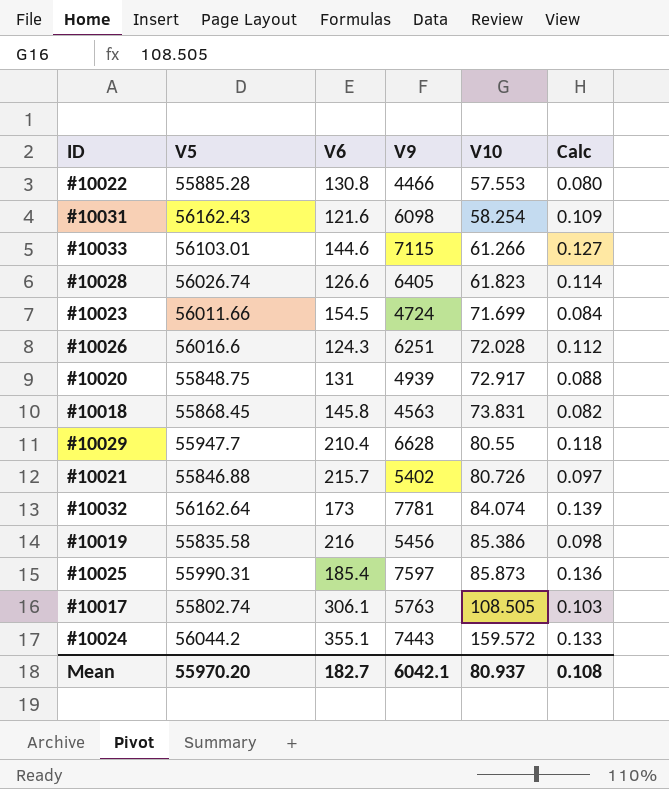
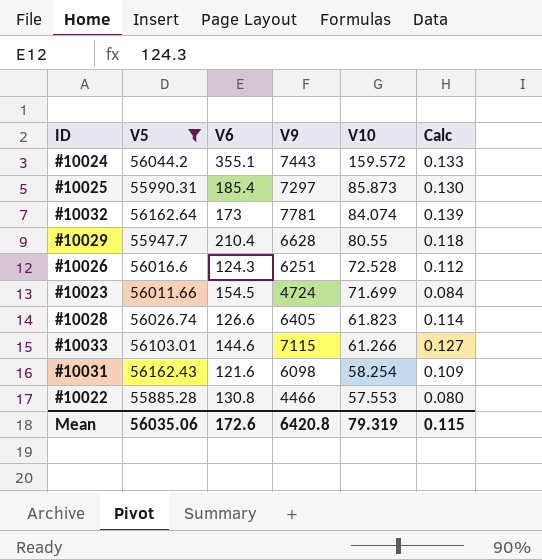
filter: none -> V5 >= 55885.28
row order: V10 ascending -> V10 descending
#10025 | V9: 7597 -> 7297
#10025 | Calc: 0.136 -> 0.130
#10026 | V10: 72.028 -> 72.528
Mean | V5: 55970.20 -> 56035.06
Mean | V6: 182.7 -> 172.6
Mean | V9: 6042.1 -> 6420.8
Mean | V10: 80.937 -> 79.319
Mean | Calc: 0.108 -> 0.115

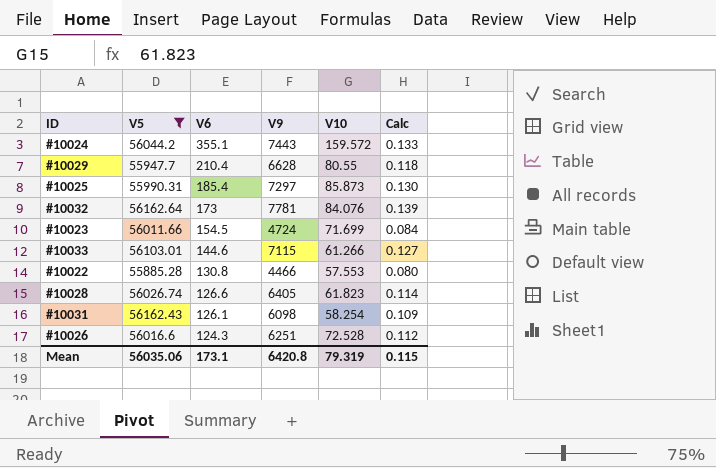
row order: V10 descending -> V6 descending
#10032 | V10: 84.074 -> 84.076
#10031 | V6: 121.6 -> 126.1
Mean | V6: 172.6 -> 173.1

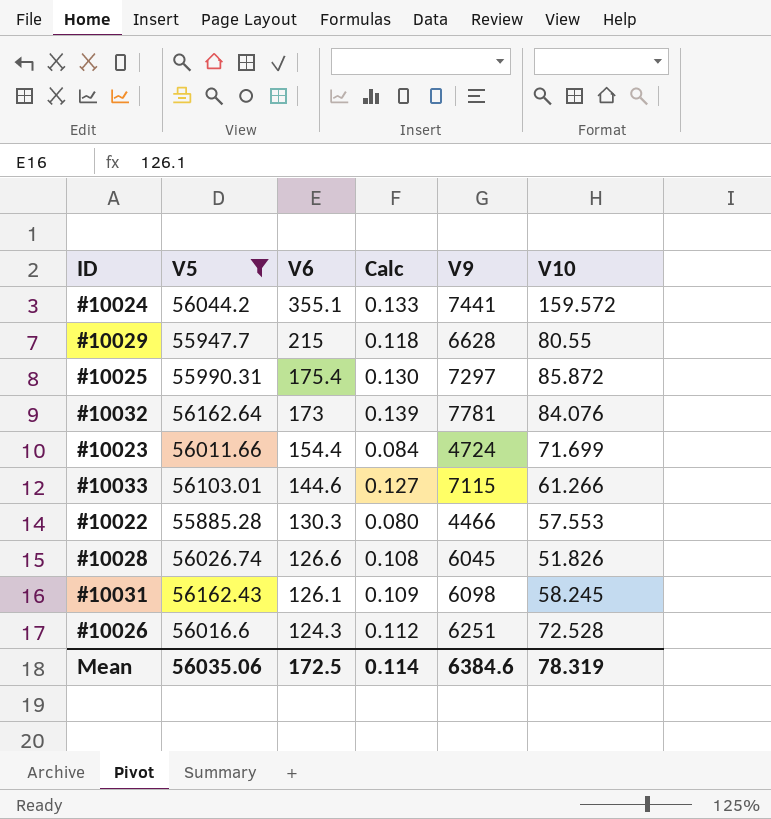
column Calc | position: 6 -> 4
#10024 | V9: 7443 -> 7441
#10029 | V6: 210.4 -> 215
#10025 | V6: 185.4 -> 175.4
#10025 | V10: 85.873 -> 85.872
#10023 | V6: 154.5 -> 154.4
#10022 | V6: 130.8 -> 130.3
#10028 | Calc: 0.114 -> 0.108
#10028 | V9: 6405 -> 6045
#10028 | V10: 61.823 -> 51.826
#10031 | V10: 58.254 -> 58.245
Mean | V6: 173.1 -> 172.5
Mean | Calc: 0.115 -> 0.114
Mean | V9: 6420.8 -> 6384.6
Mean | V10: 79.319 -> 78.319

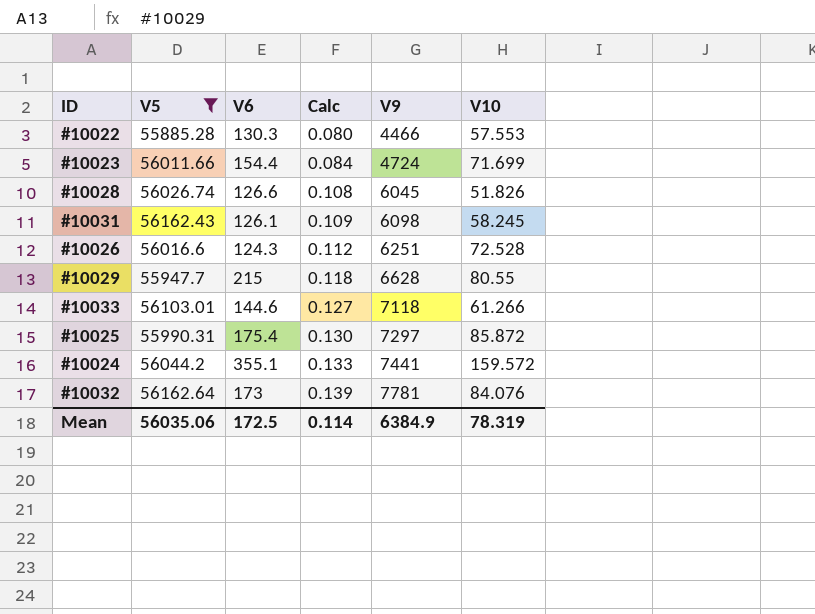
row order: V6 descending -> Calc ascending
#10033 | V9: 7115 -> 7118
Mean | V9: 6384.6 -> 6384.9

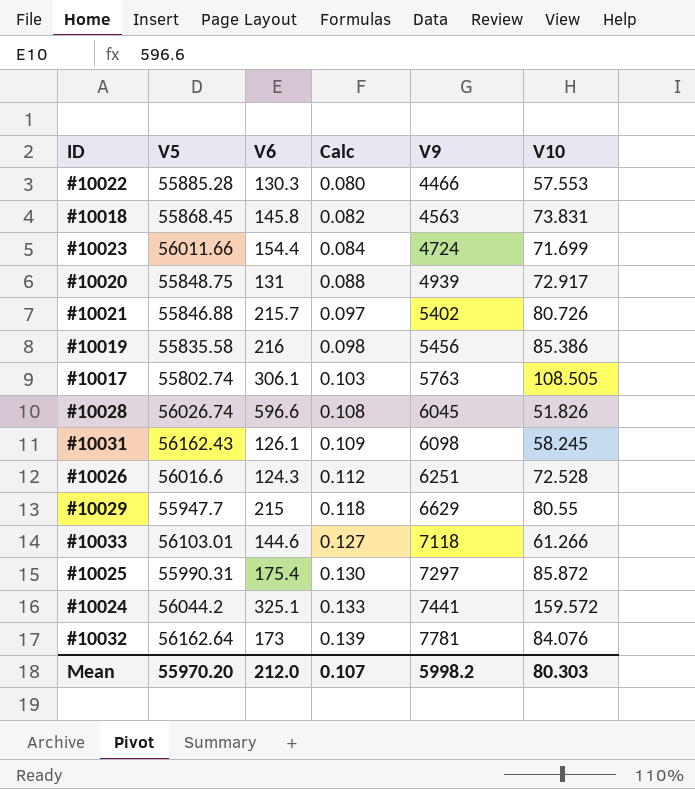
filter: V5 >= 55885.28 -> none
#10028 | V6: 126.6 -> 596.6
#10029 | V9: 6628 -> 6629
#10024 | V6: 355.1 -> 325.1
Mean | V5: 56035.06 -> 55970.20
Mean | V6: 172.5 -> 212.0
Mean | Calc: 0.114 -> 0.107
Mean | V9: 6384.9 -> 5998.2
Mean | V10: 78.319 -> 80.303

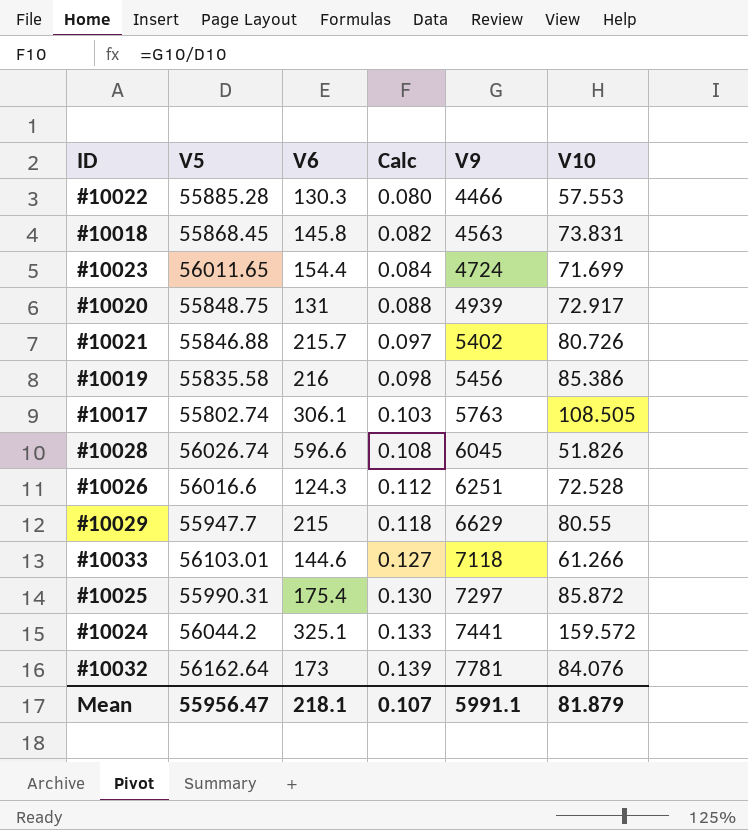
row #10031: 56162.43 | 126.1 | 0.109 | 6098 | 58.245 -> none
#10023 | V5: 56011.66 -> 56011.65
Mean | V5: 55970.20 -> 55956.47
Mean | V6: 212.0 -> 218.1
Mean | V9: 5998.2 -> 5991.1
Mean | V10: 80.303 -> 81.879

